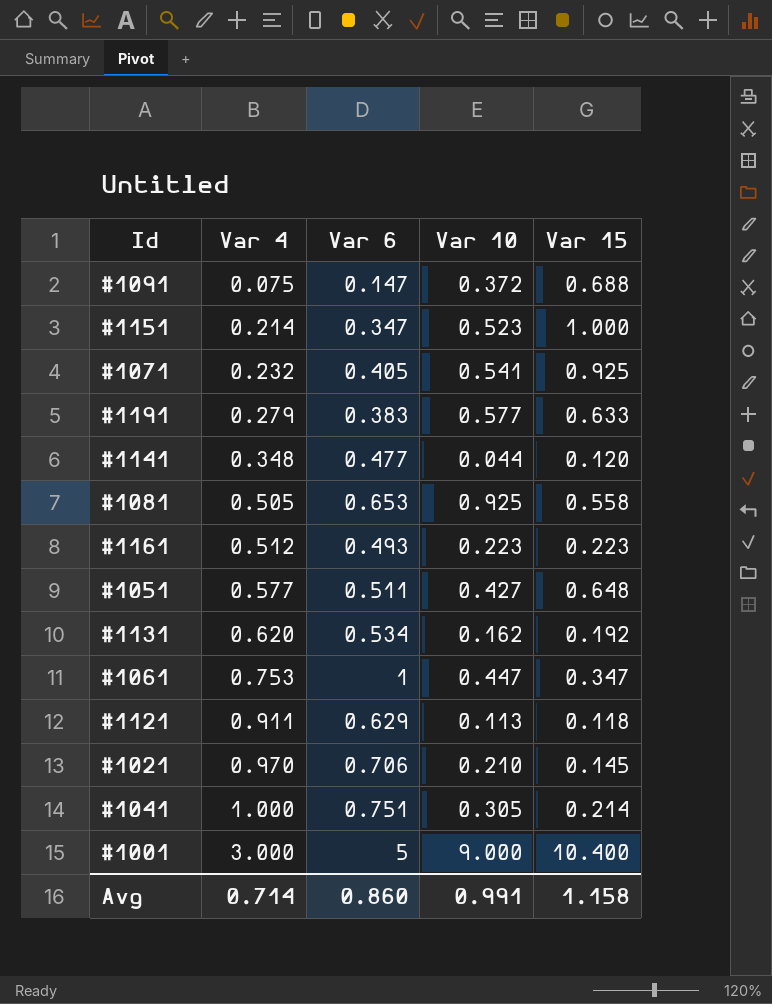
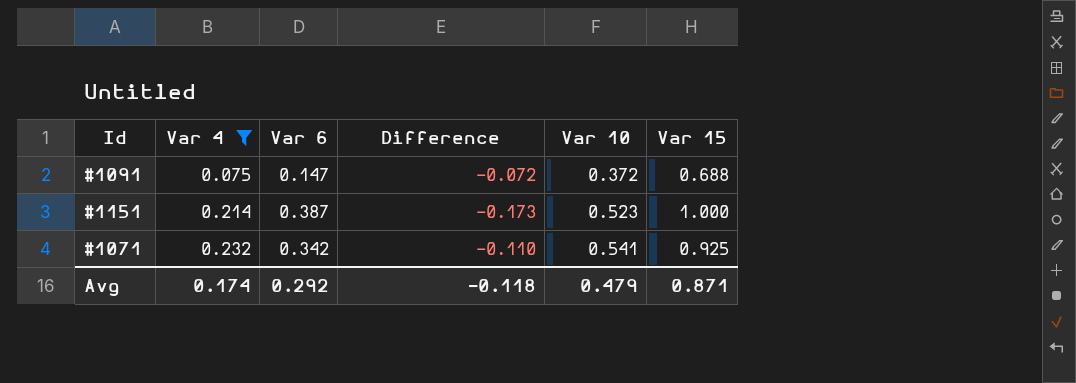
filter: none -> Var 4 <= 0.232
column Difference | formula: none -> [Var 4] - [Var 6]
#1151 | Var 6: 0.347 -> 0.387
#1071 | Var 6: 0.405 -> 0.342
Avg | Var 4: 0.714 -> 0.174
Avg | Var 6: 0.860 -> 0.292
Avg | Var 10: 0.991 -> 0.479
Avg | Var 15: 1.158 -> 0.871

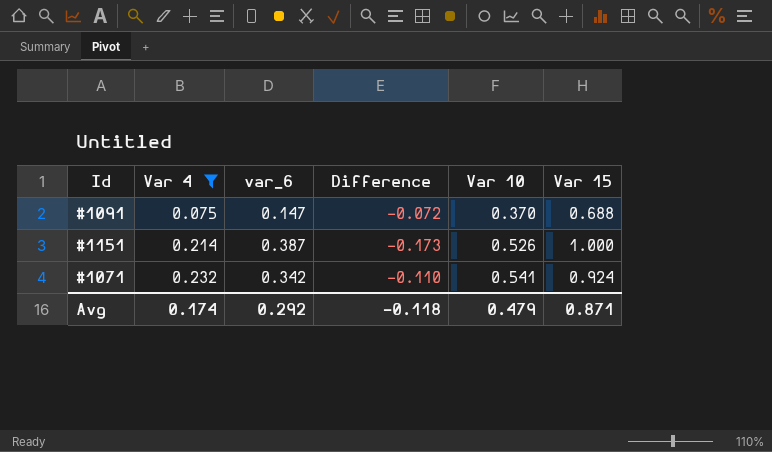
column name: Var 6 -> var_6
#1091 | Var 10: 0.372 -> 0.370
#1151 | Var 10: 0.523 -> 0.526
#1071 | Var 15: 0.925 -> 0.924

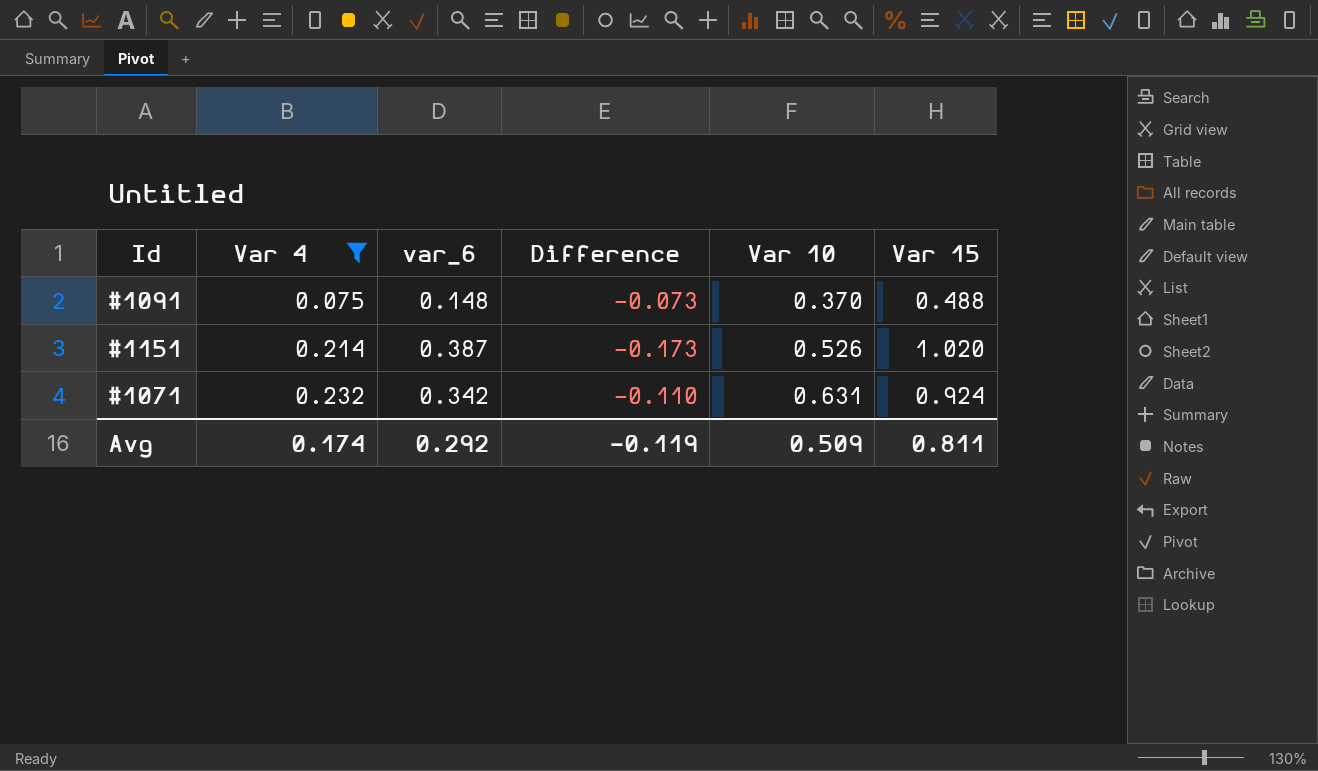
#1091 | var_6: 0.147 -> 0.148
#1091 | Difference: -0.072 -> -0.073
#1091 | Var 15: 0.688 -> 0.488
#1151 | Var 15: 1.000 -> 1.020
#1071 | Var 10: 0.541 -> 0.631
Avg | Difference: -0.118 -> -0.119
Avg | Var 10: 0.479 -> 0.509
Avg | Var 15: 0.871 -> 0.811

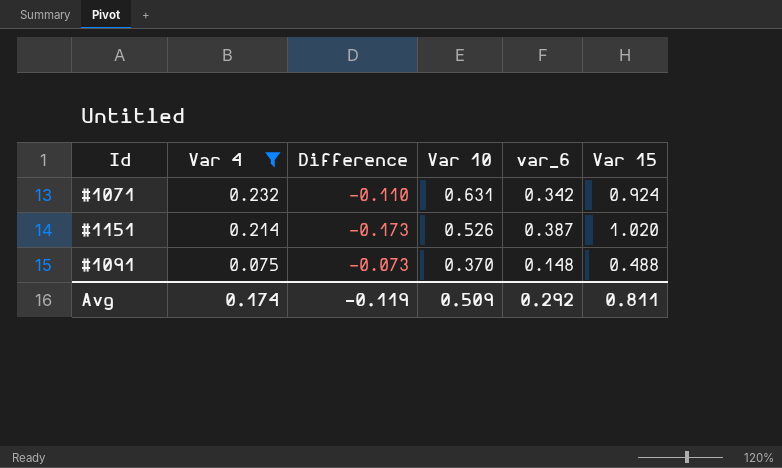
row order: Var 4 ascending -> Var 4 descending
column var_6 | position: 3 -> 5

